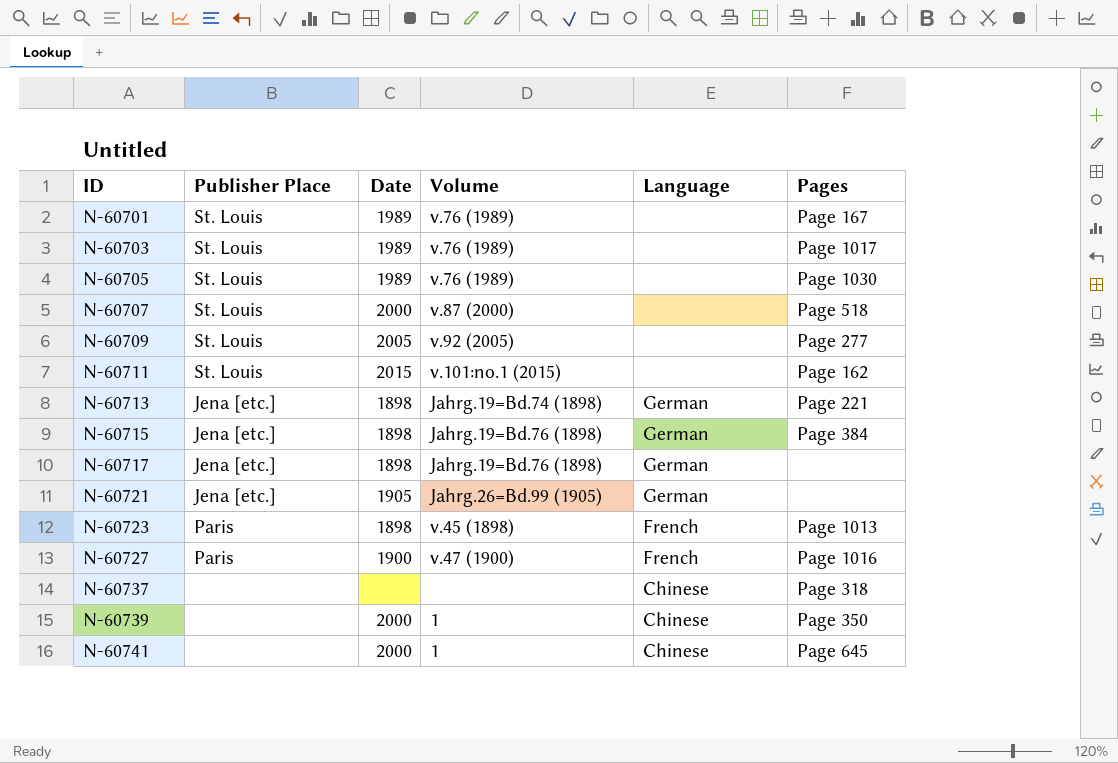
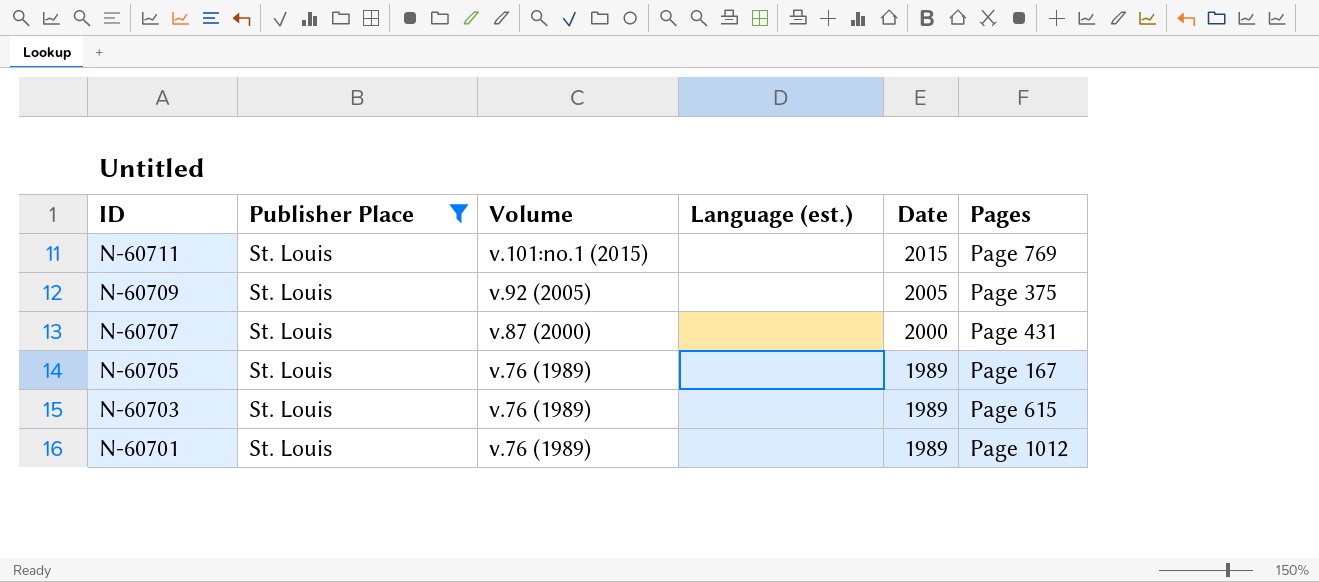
filter: none -> Publisher Place = St. Louis
row order: ID ascending -> ID descending
column name: Language -> Language (est.)
column Date | position: 3 -> 5
N-60711 | Pages: Page 162 -> Page 769
N-60709 | Pages: Page 277 -> Page 375
N-60707 | Pages: Page 518 -> Page 431
N-60705 | Pages: Page 1030 -> Page 167
N-60703 | Pages: Page 1017 -> Page 615
N-60701 | Pages: Page 167 -> Page 1012

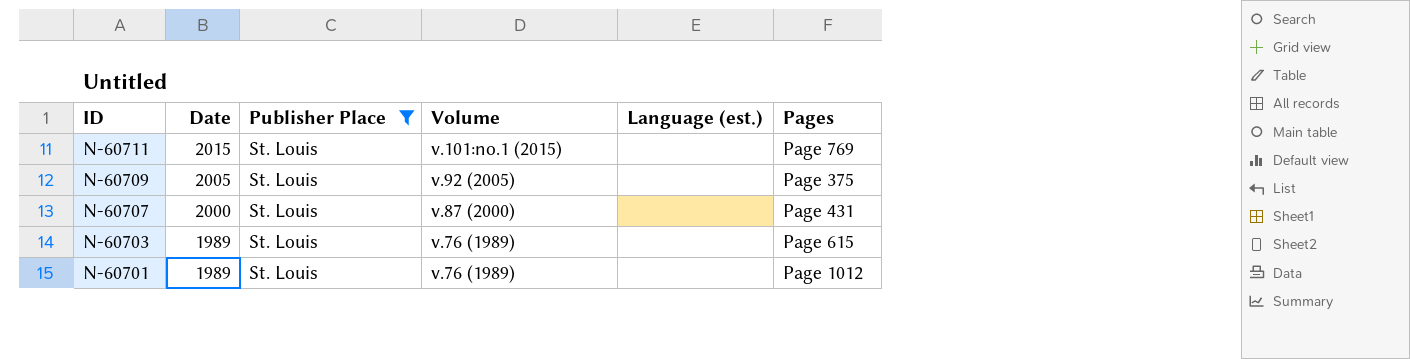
column Date | position: 5 -> 2
row N-60705: St. Louis | v.76 (1989) | none | 1989 | Page 167 -> none

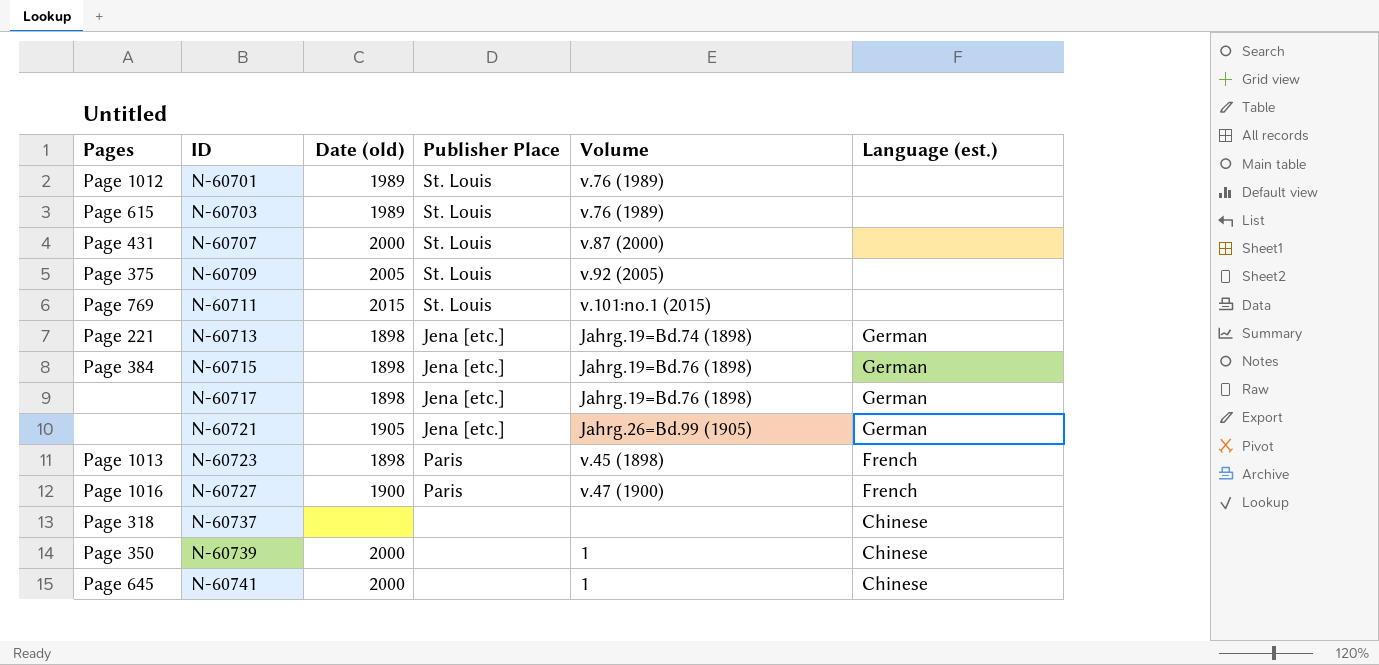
filter: Publisher Place = St. Louis -> none
row order: ID descending -> ID ascending
column Pages | position: 6 -> 1
column name: Date -> Date (old)

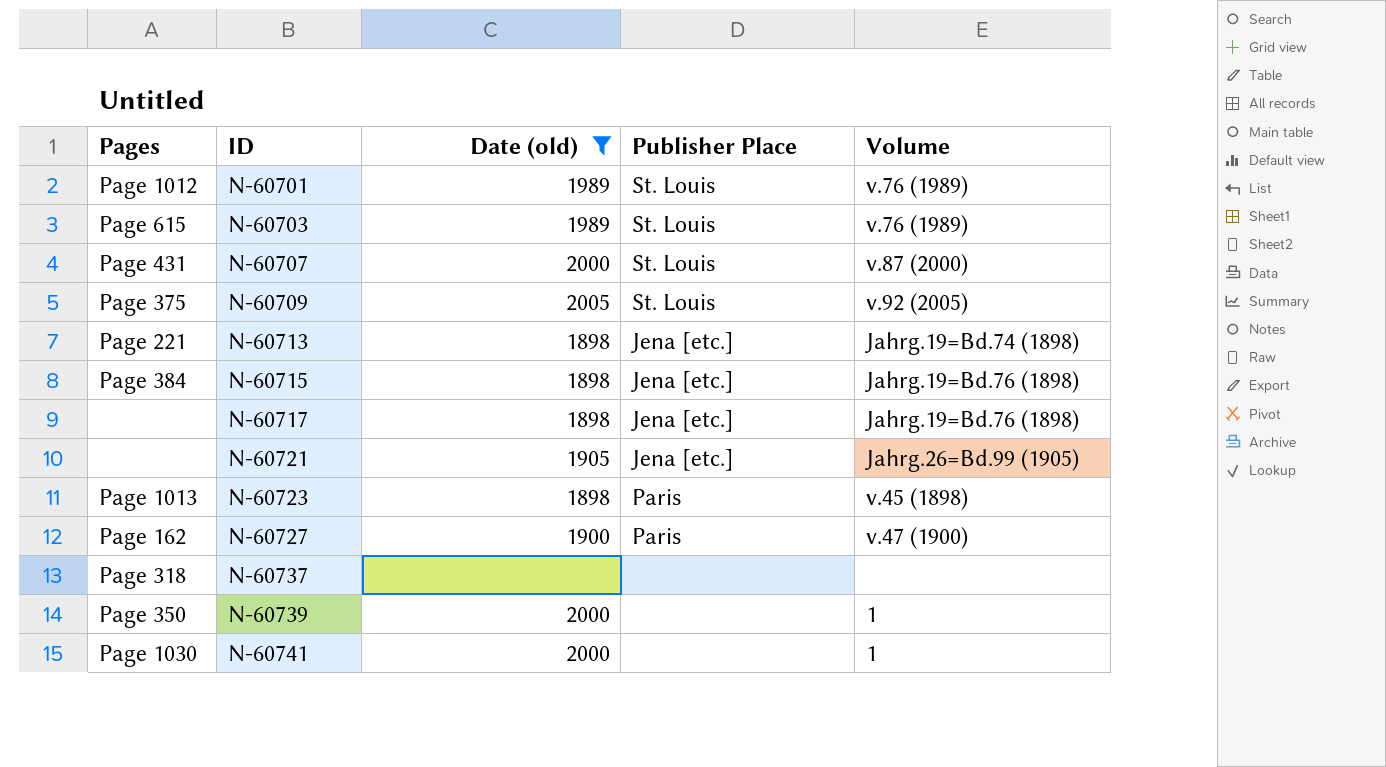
filter: none -> Date (old) != 2015
column Language (est.) | position: 6 -> none
N-60727 | Pages: Page 1016 -> Page 162
N-60741 | Pages: Page 645 -> Page 1030

